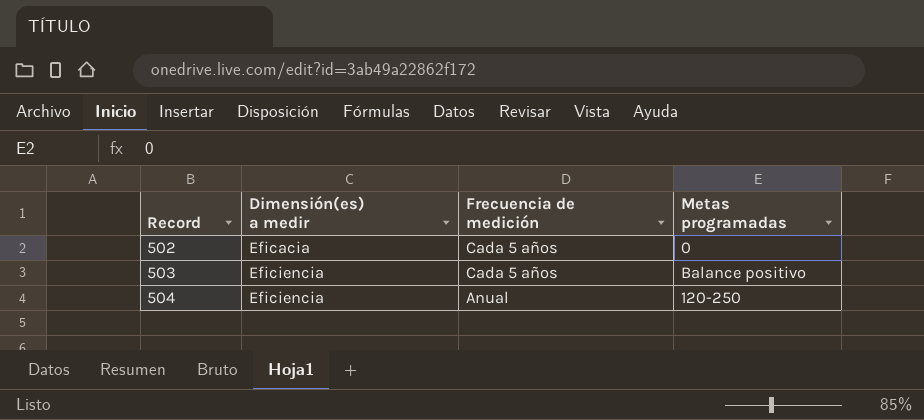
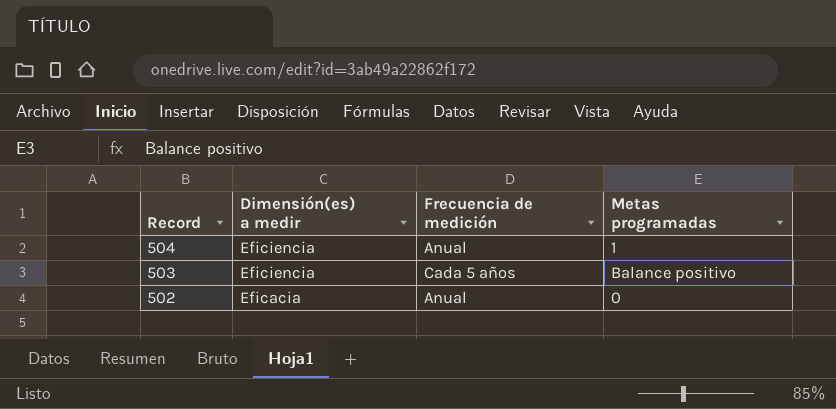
row order: Record ascending -> Record descending
504 | Metas programadas: 120-250 -> 1
502 | Frecuencia de medición: Cada 5 años -> Anual

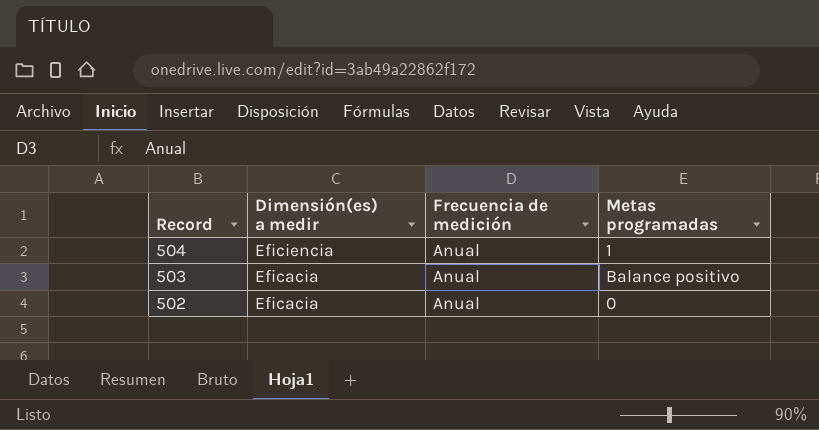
503 | Dimensión(es) a medir: Eficiencia -> Eficacia
503 | Frecuencia de medición: Cada 5 años -> Anual

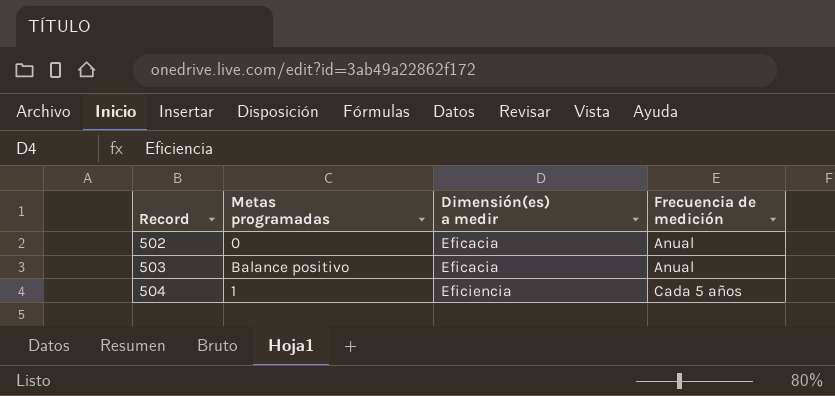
row order: Record descending -> Record ascending
column Metas programadas | position: 4 -> 2
504 | Frecuencia de medición: Anual -> Cada 5 años

